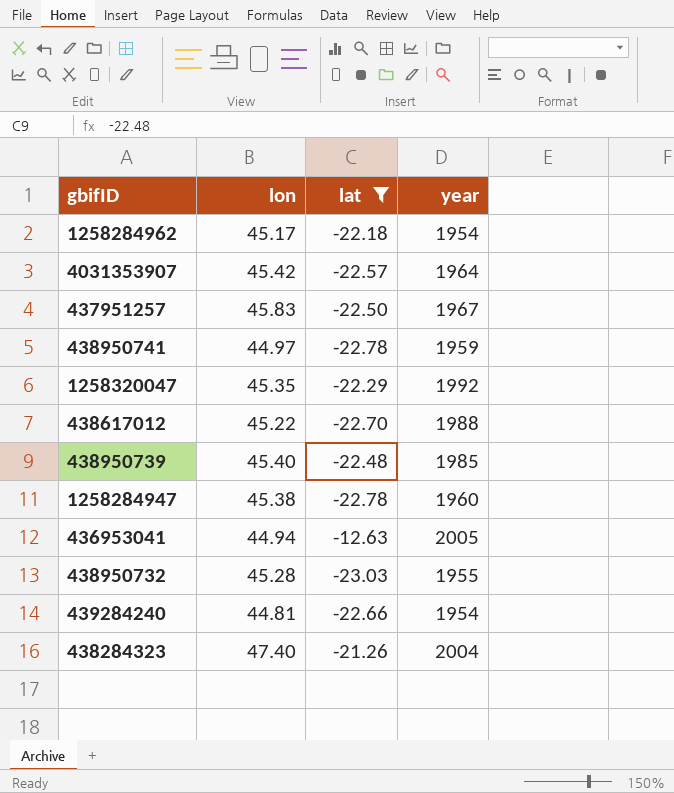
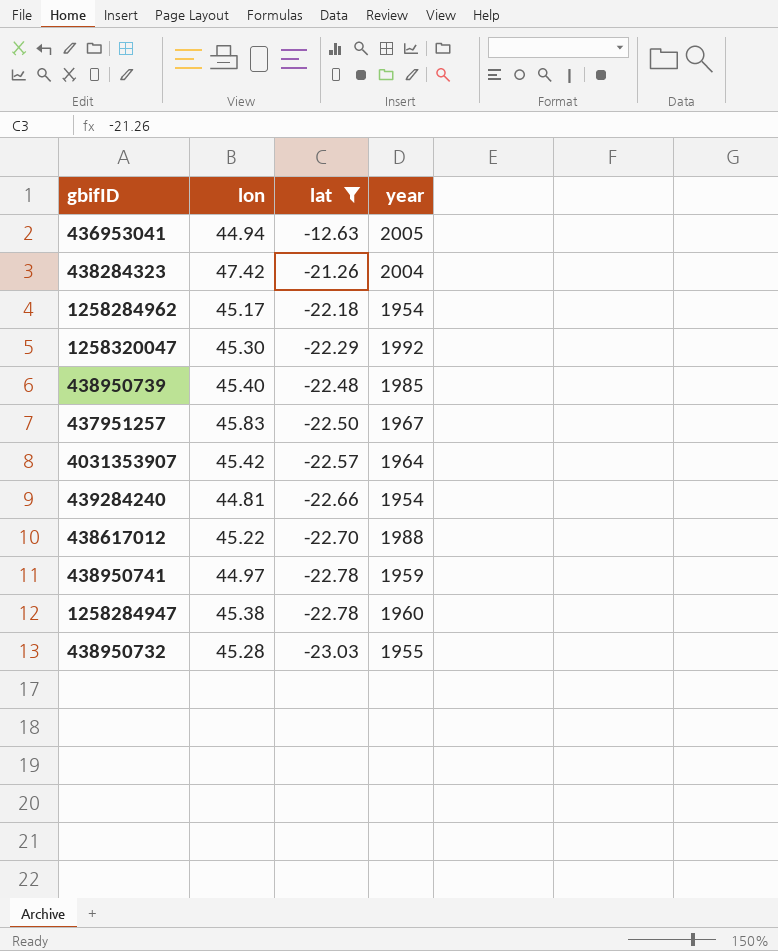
row order: none -> lat descending
438284323 | lon: 47.40 -> 47.42
1258320047 | lon: 45.35 -> 45.30

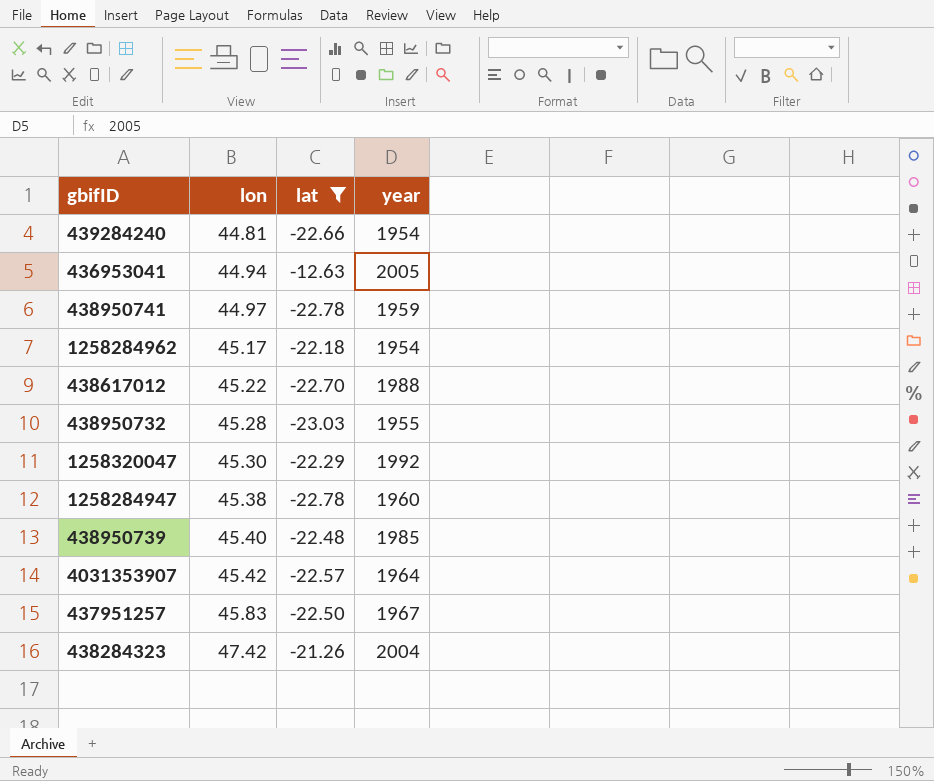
row order: lat descending -> lon ascending

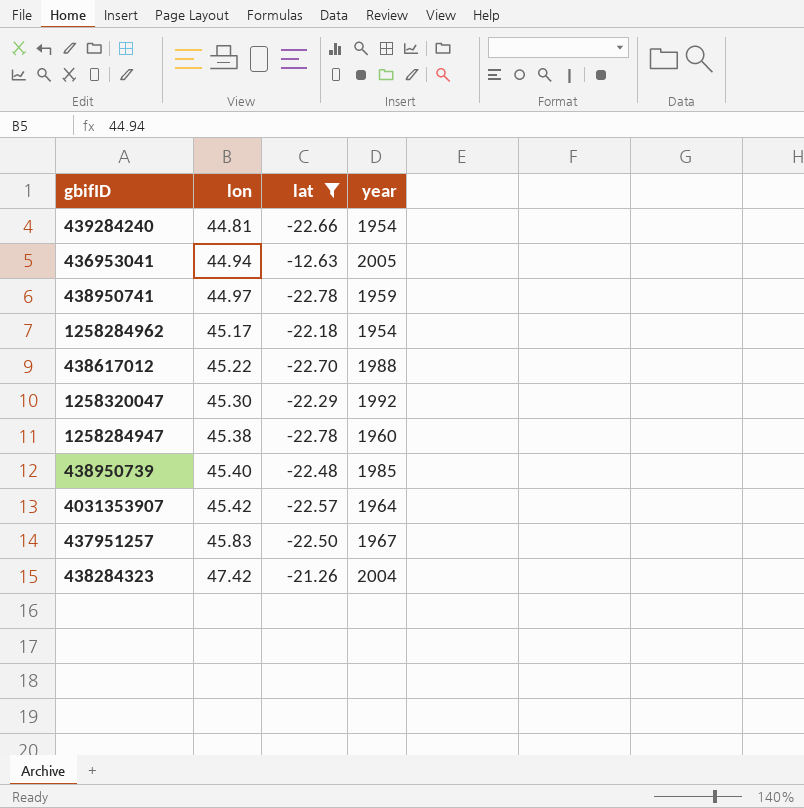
row 438950732: 45.28 | -23.03 | 1955 -> none

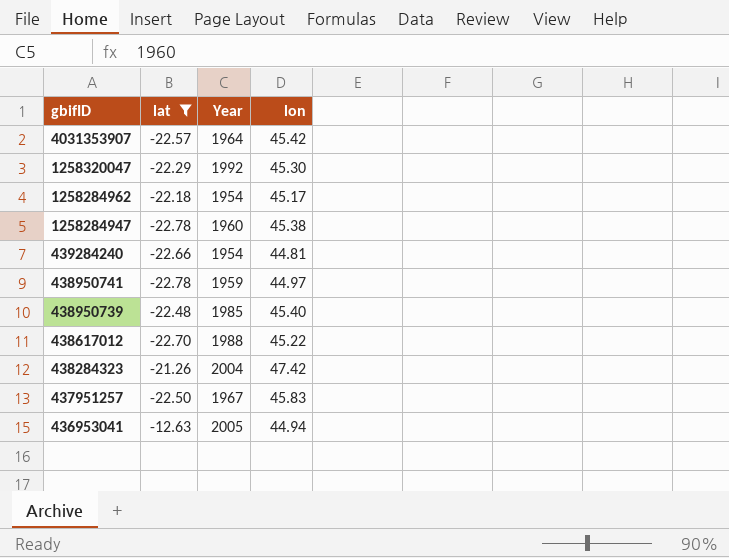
row order: lon ascending -> gbifID descending
column name: year -> Year
column lon | position: 2 -> 4

